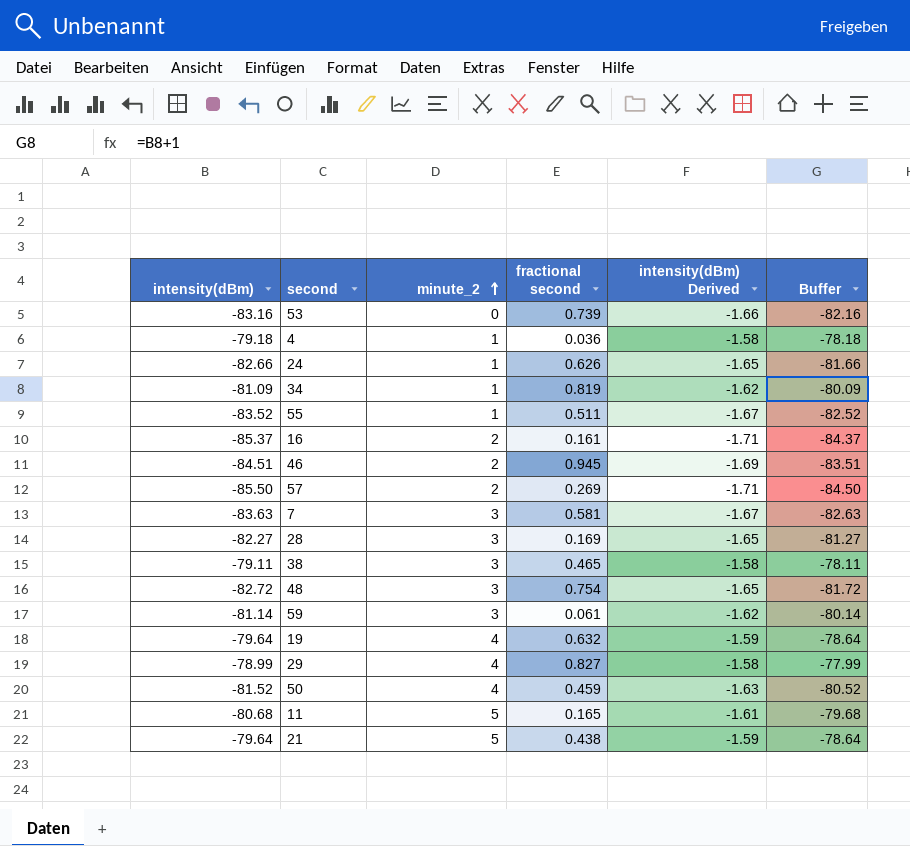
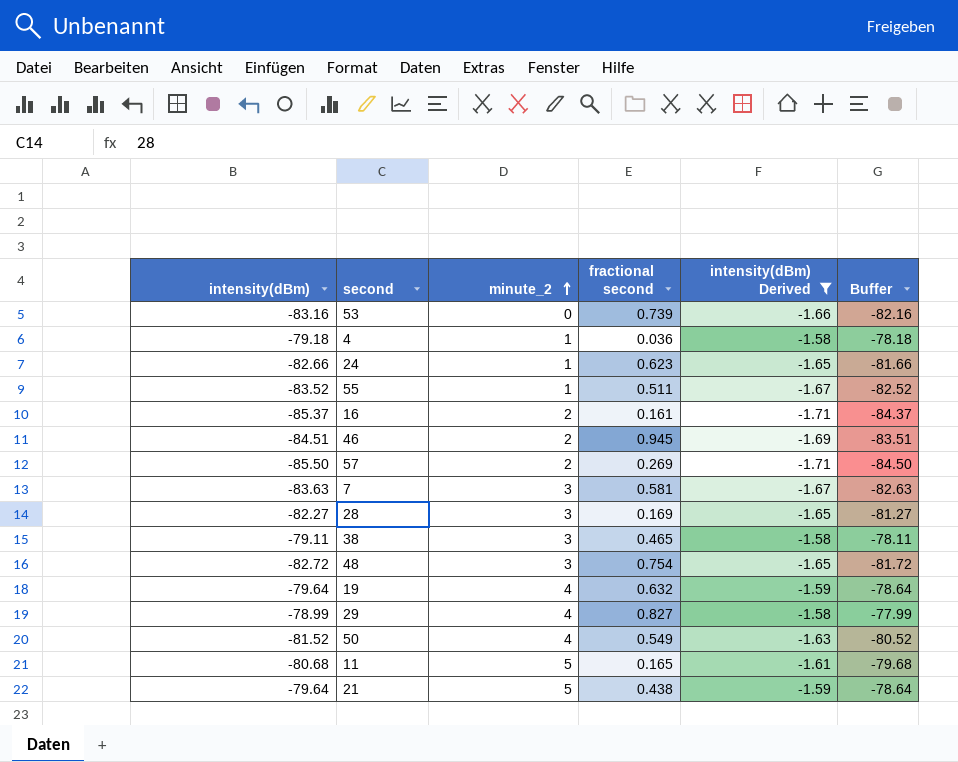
filter: none -> intensity(dBm) Derived != -1.62
24 | fractional second: 0.626 -> 0.623
50 | fractional second: 0.459 -> 0.549

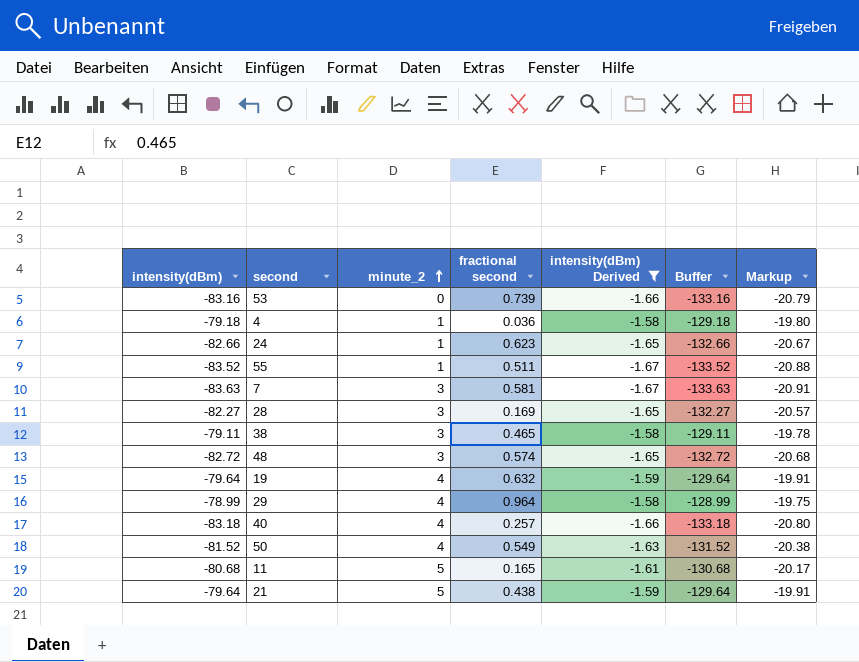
column Buffer | formula: [intensity(dBm)] + 1 -> [intensity(dBm)] - 50
column Markup | formula: none -> [intensity(dBm)] * 0.25
row 16: -85.37 | 2 | 0.161 | -1.71 | -84.37 -> none
row 46: -84.51 | 2 | 0.945 | -1.69 | -83.51 -> none
row 57: -85.50 | 2 | 0.269 | -1.71 | -84.50 -> none
48 | fractional second: 0.754 -> 0.574
29 | fractional second: 0.827 -> 0.964
row 40: none -> -83.18 | 4 | 0.257 | -1.66 | -133.18 | -20.80

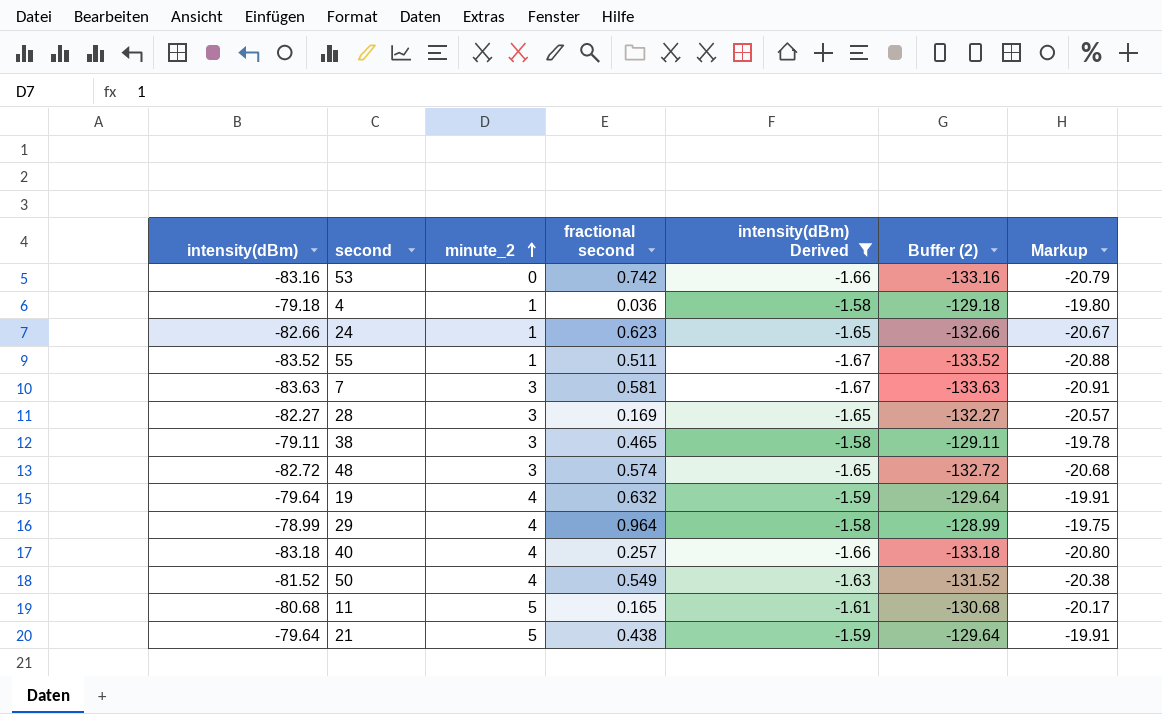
column name: Buffer -> Buffer (2)
53 | fractional second: 0.739 -> 0.742

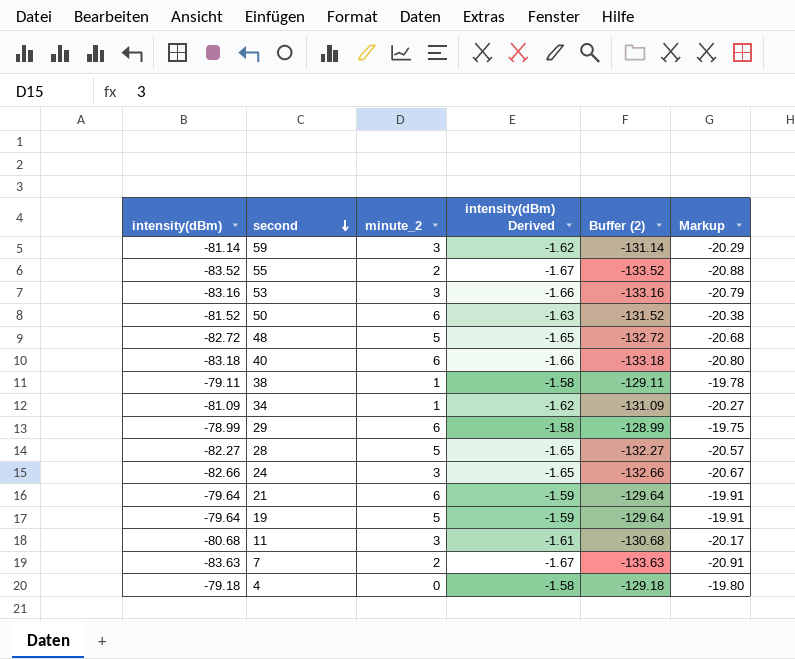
filter: intensity(dBm) Derived != -1.62 -> none
row order: minute_2 ascending -> second descending
column fractional second | position: 4 -> none
55 | minute_2: 1 -> 2
53 | minute_2: 0 -> 3
50 | minute_2: 4 -> 6
48 | minute_2: 3 -> 5
40 | minute_2: 4 -> 6
38 | minute_2: 3 -> 1
29 | minute_2: 4 -> 6
28 | minute_2: 3 -> 5
24 | minute_2: 1 -> 3
21 | minute_2: 5 -> 6
19 | minute_2: 4 -> 5
11 | minute_2: 5 -> 3
7 | minute_2: 3 -> 2
4 | minute_2: 1 -> 0

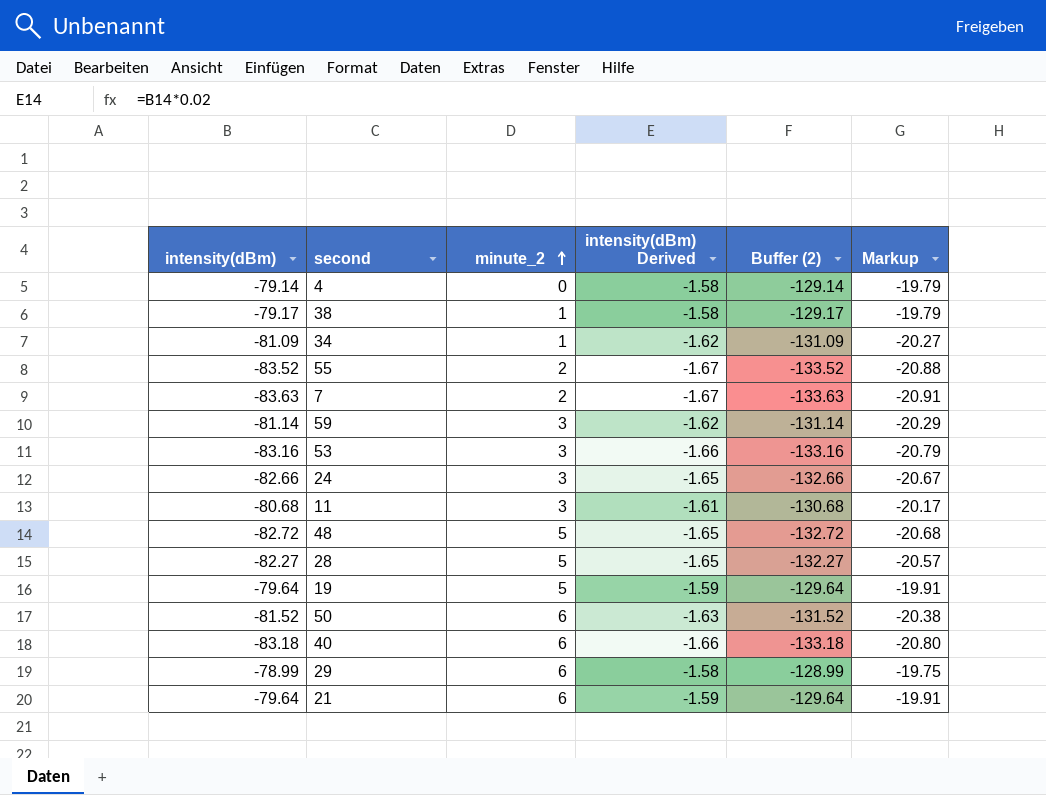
row order: second descending -> minute_2 ascending
4 | intensity(dBm): -79.18 -> -79.14
4 | Buffer (2): -129.18 -> -129.14
4 | Markup: -19.80 -> -19.79
38 | intensity(dBm): -79.11 -> -79.17
38 | Buffer (2): -129.11 -> -129.17
38 | Markup: -19.78 -> -19.79

